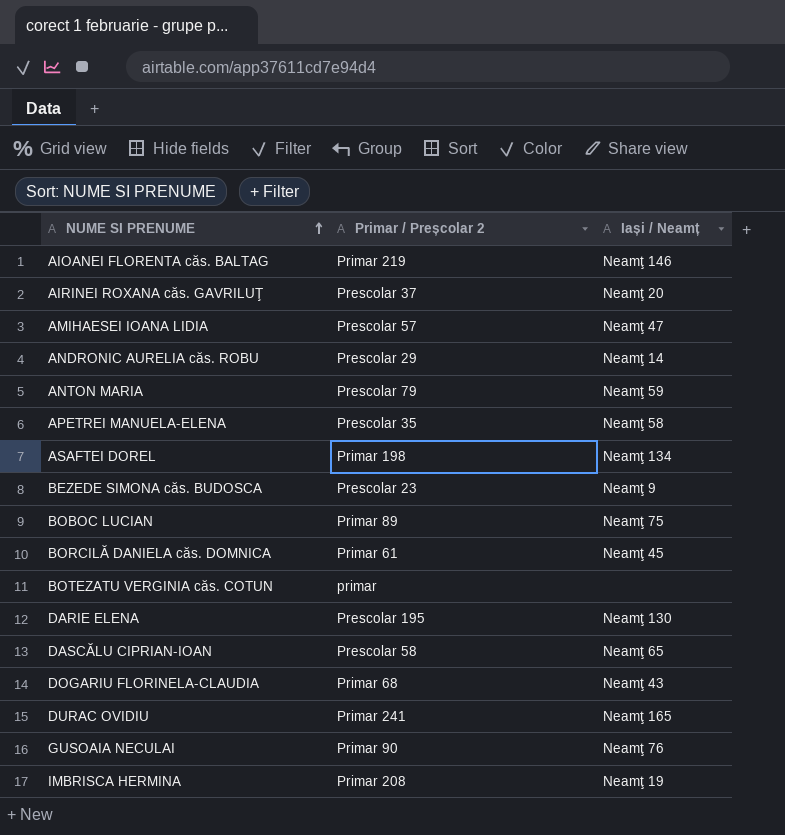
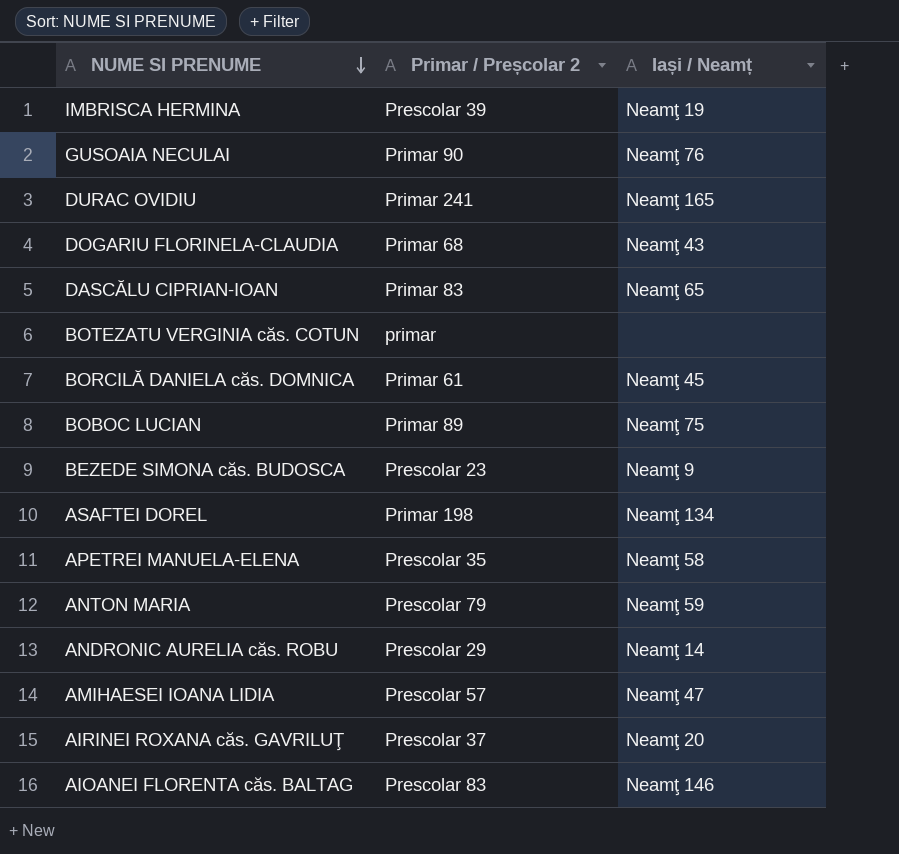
row order: NUME SI PRENUME ascending -> NUME SI PRENUME descending
row DARIE ELENA: Prescolar 195 | Neamţ 130 -> none
IMBRISCA HERMINA | Primar / Preșcolar 2: Primar 208 -> Prescolar 39
DASCĂLU CIPRIAN-IOAN | Primar / Preșcolar 2: Prescolar 58 -> Primar 83
AIOANEI FLORENTA căs. BALTAG | Primar / Preșcolar 2: Primar 219 -> Prescolar 83

